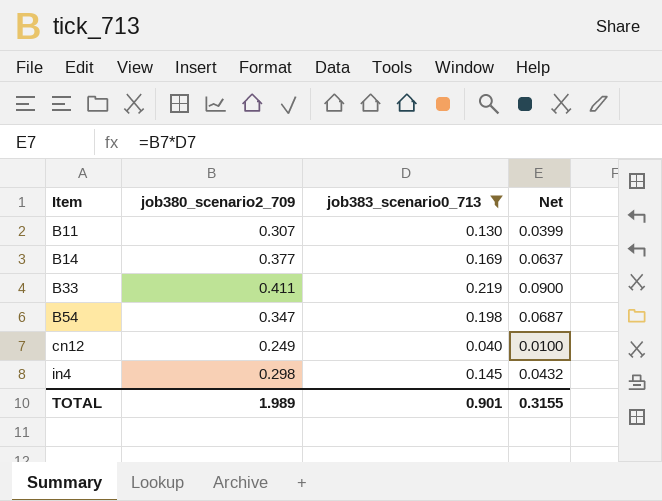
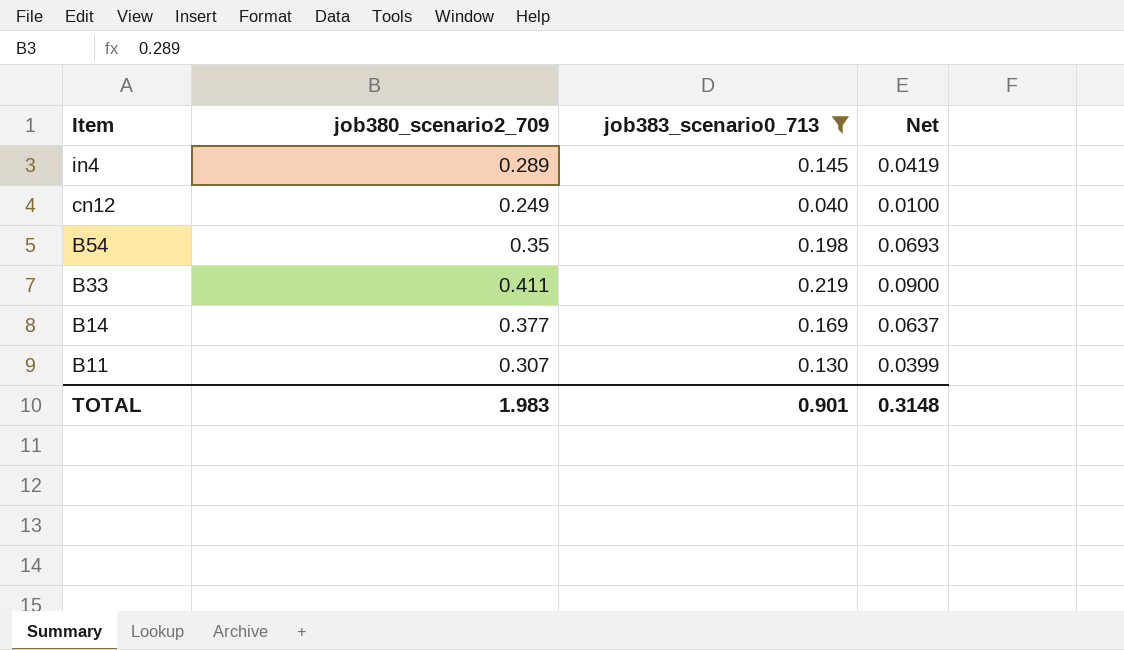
row order: Item ascending -> Item descending
in4 | job380_scenario2_709: 0.298 -> 0.289
in4 | Net: 0.0432 -> 0.0419
B54 | job380_scenario2_709: 0.347 -> 0.35
B54 | Net: 0.0687 -> 0.0693
TOTAL | job380_scenario2_709: 1.989 -> 1.983
TOTAL | Net: 0.3155 -> 0.3148

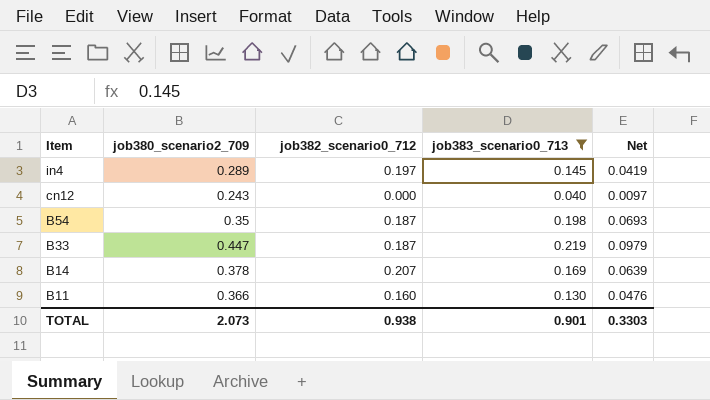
column job382_scenario0_712 | position: none -> 3
cn12 | job380_scenario2_709: 0.249 -> 0.243
cn12 | Net: 0.0100 -> 0.0097
B33 | job380_scenario2_709: 0.411 -> 0.447
B33 | Net: 0.0900 -> 0.0979
B14 | job380_scenario2_709: 0.377 -> 0.378
B14 | Net: 0.0637 -> 0.0639
B11 | job380_scenario2_709: 0.307 -> 0.366
B11 | Net: 0.0399 -> 0.0476
TOTAL | job380_scenario2_709: 1.983 -> 2.073
TOTAL | Net: 0.3148 -> 0.3303

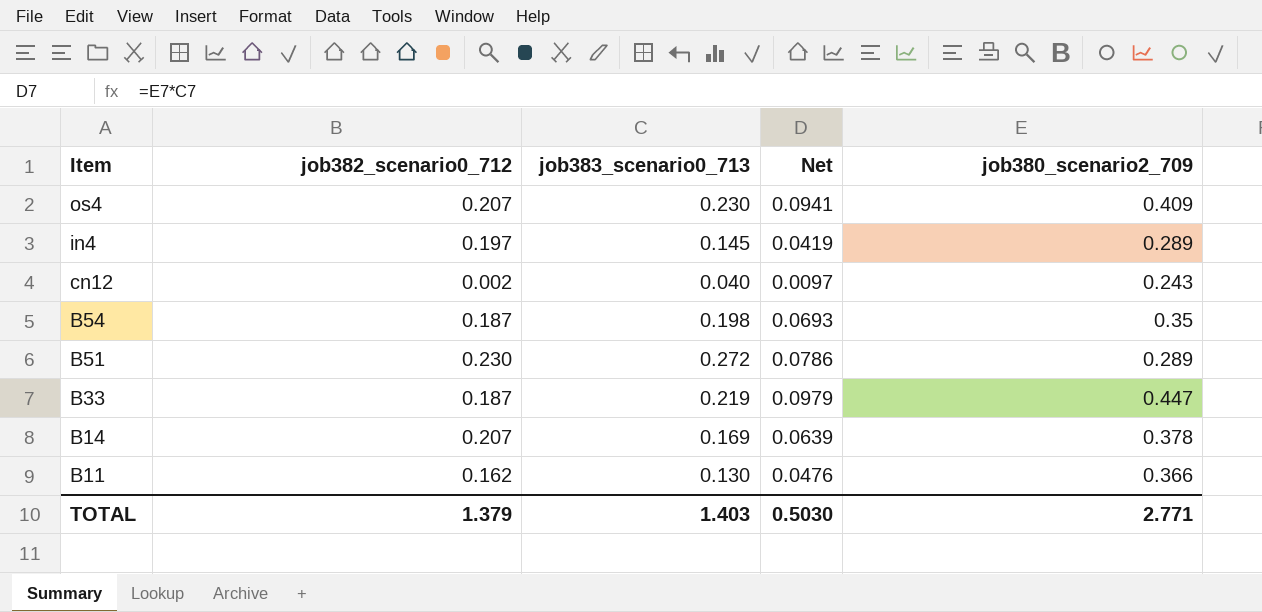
filter: job383_scenario0_713 <= 0.219 -> none
column job380_scenario2_709 | position: 2 -> 5
cn12 | job382_scenario0_712: 0.000 -> 0.002
B11 | job382_scenario0_712: 0.160 -> 0.162
TOTAL | job382_scenario0_712: 0.938 -> 1.379
TOTAL | job383_scenario0_713: 0.901 -> 1.403
TOTAL | Net: 0.3303 -> 0.5030
TOTAL | job380_scenario2_709: 2.073 -> 2.771

